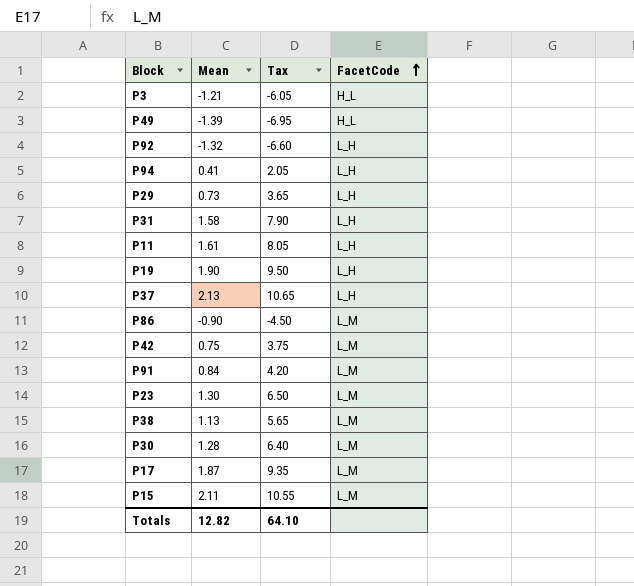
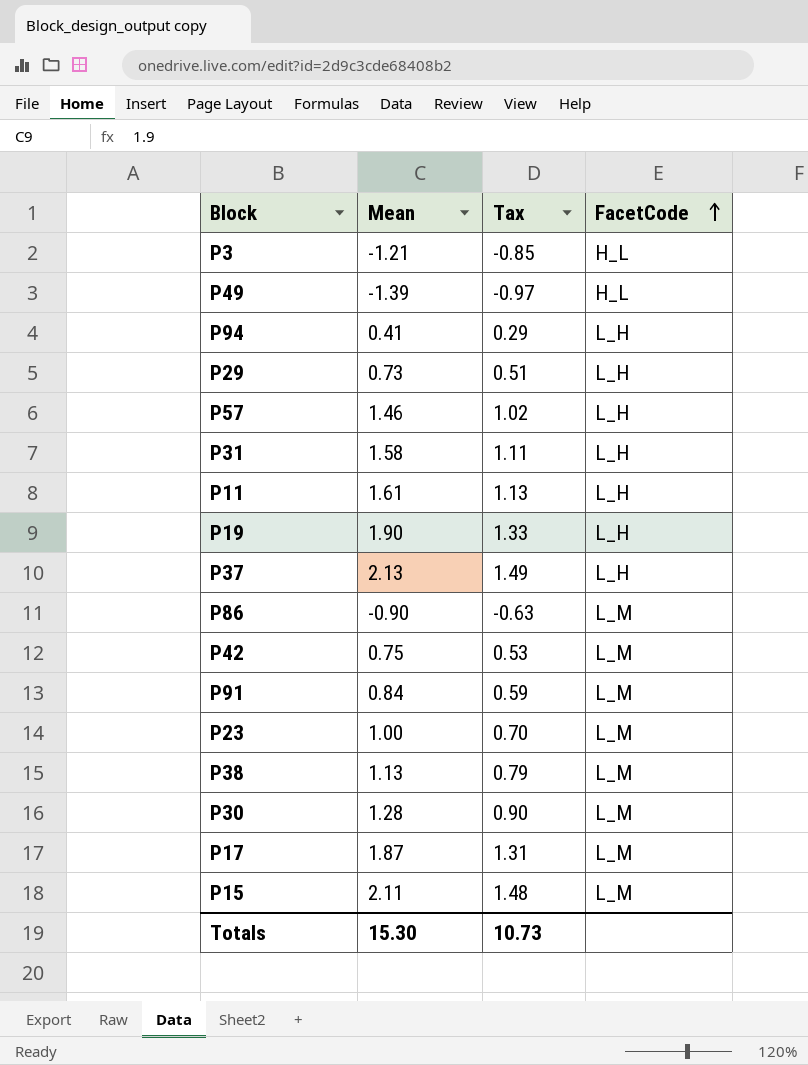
column Tax | formula: [Mean] * 5 -> [Mean] * 0.7
row P92: -1.32 | -6.60 | L_H -> none
row P57: none -> 1.46 | 1.02 | L_H
P23 | Mean: 1.30 -> 1.00
Totals | Mean: 12.82 -> 15.30
Totals | Tax: 64.10 -> 10.73

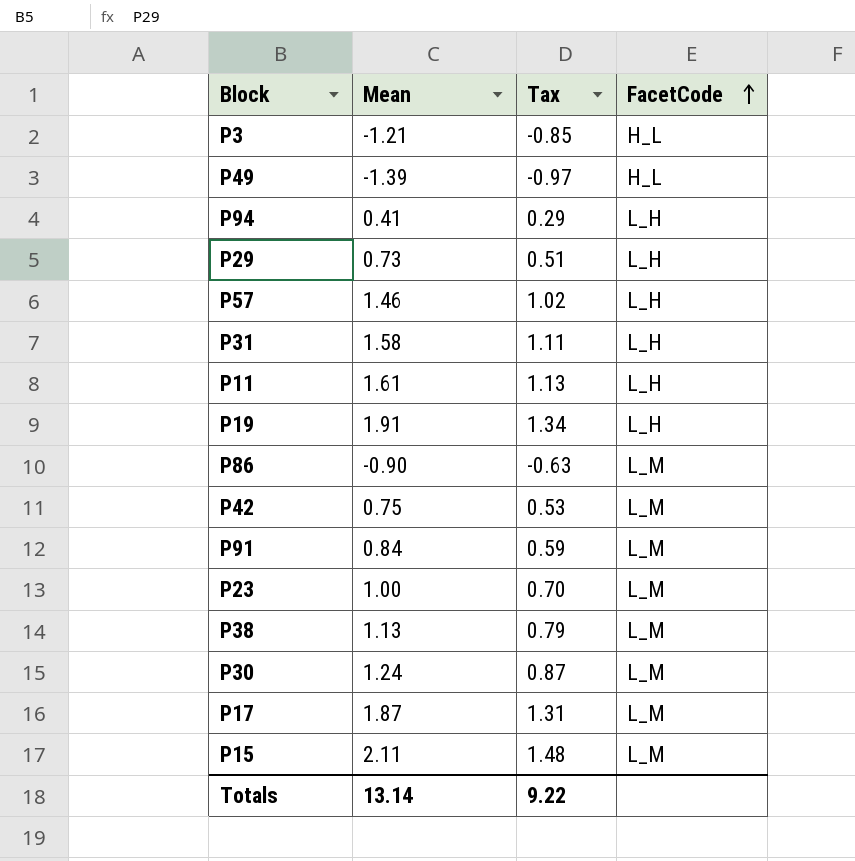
row P37: 2.13 | 1.49 | L_H -> none
P19 | Mean: 1.90 -> 1.91
P19 | Tax: 1.33 -> 1.34
P30 | Mean: 1.28 -> 1.24
P30 | Tax: 0.90 -> 0.87
Totals | Mean: 15.30 -> 13.14
Totals | Tax: 10.73 -> 9.22

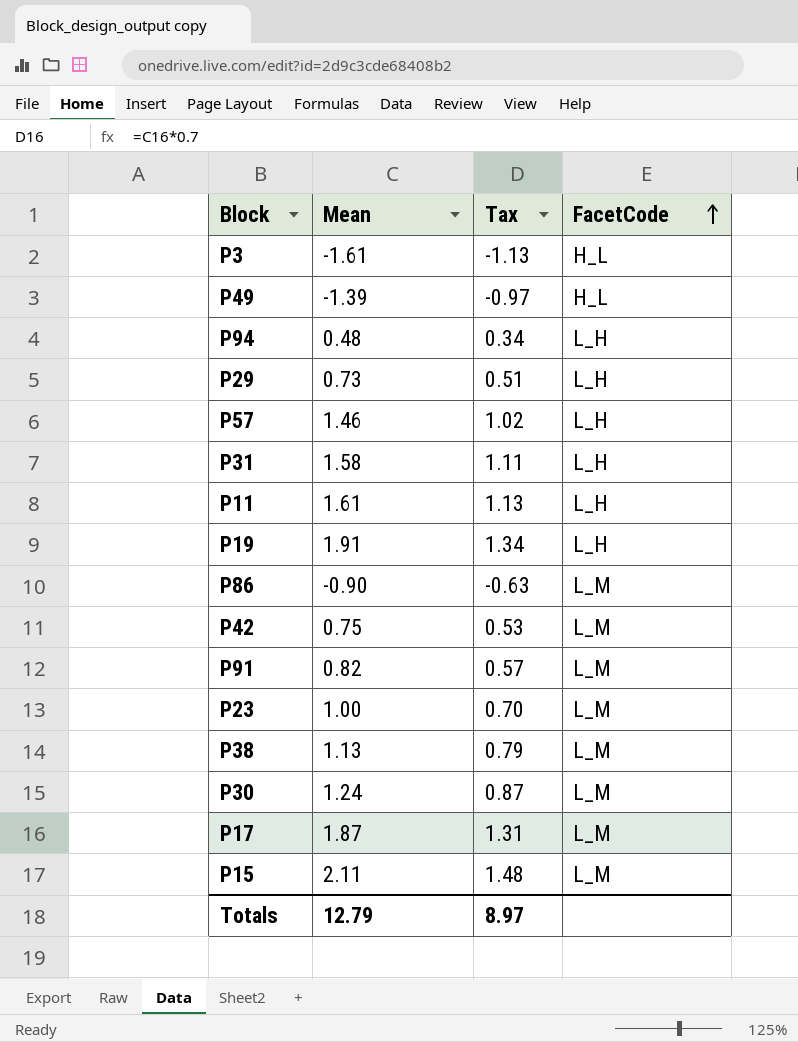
P3 | Mean: -1.21 -> -1.61
P3 | Tax: -0.85 -> -1.13
P94 | Mean: 0.41 -> 0.48
P94 | Tax: 0.29 -> 0.34
P91 | Mean: 0.84 -> 0.82
P91 | Tax: 0.59 -> 0.57
Totals | Mean: 13.14 -> 12.79
Totals | Tax: 9.22 -> 8.97

